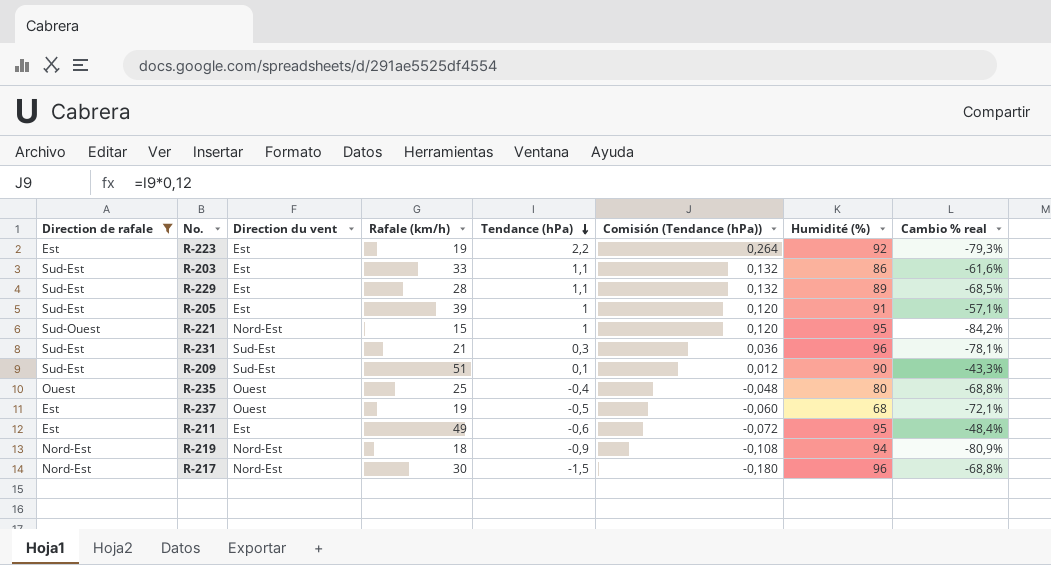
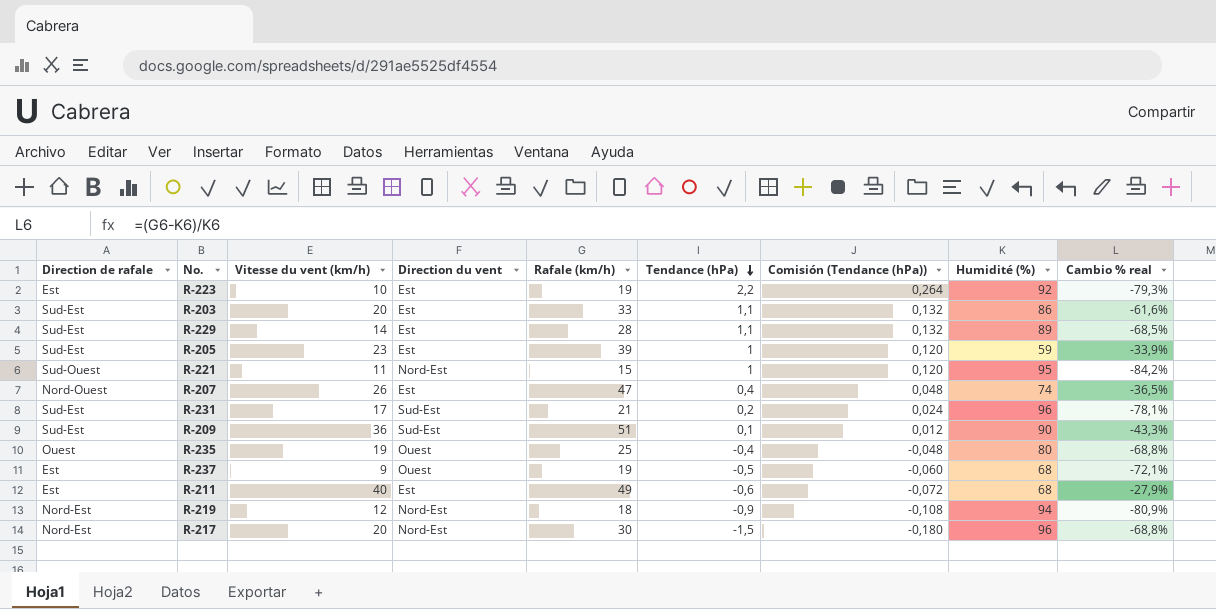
filter: Direction de rafale != Nord-Ouest -> none
column Vitesse du vent (km/h) | position: none -> 3
R-205 | Humidité (%): 91 -> 59
R-205 | Cambio % real: -57,1% -> -33,9%
R-231 | Tendance (hPa): 0,3 -> 0,2
R-231 | Comisión (Tendance (hPa)): 0,036 -> 0,024
R-211 | Humidité (%): 95 -> 68
R-211 | Cambio % real: -48,4% -> -27,9%

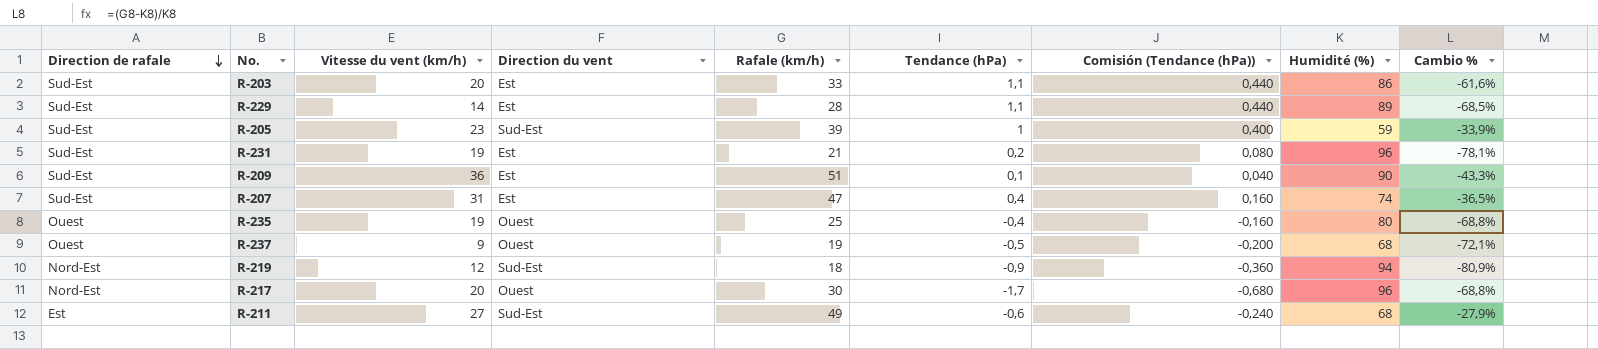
row order: Tendance (hPa) descending -> Direction de rafale descending
column Comisión (Tendance (hPa)) | formula: [Tendance (hPa)] * 0,12 -> [Tendance (hPa)] * 0,4
column name: Cambio % real -> Cambio %
row R-223: Est | 10 | Est | 19 | 2,2 | 0,264 | 92 | -79,3% -> none
row R-221: Sud-Ouest | 11 | Nord-Est | 15 | 1 | 0,120 | 95 | -84,2% -> none
R-205 | Direction du vent: Est -> Sud-Est
R-231 | Vitesse du vent (km/h): 17 -> 19
R-231 | Direction du vent: Sud-Est -> Est
R-209 | Direction du vent: Sud-Est -> Est
R-207 | Direction de rafale: Nord-Ouest -> Sud-Est
R-207 | Vitesse du vent (km/h): 26 -> 31
R-237 | Direction de rafale: Est -> Ouest
R-219 | Direction du vent: Nord-Est -> Sud-Est
R-217 | Direction du vent: Nord-Est -> Ouest
R-217 | Tendance (hPa): -1,5 -> -1,7
R-211 | Vitesse du vent (km/h): 40 -> 27
R-211 | Direction du vent: Est -> Sud-Est

